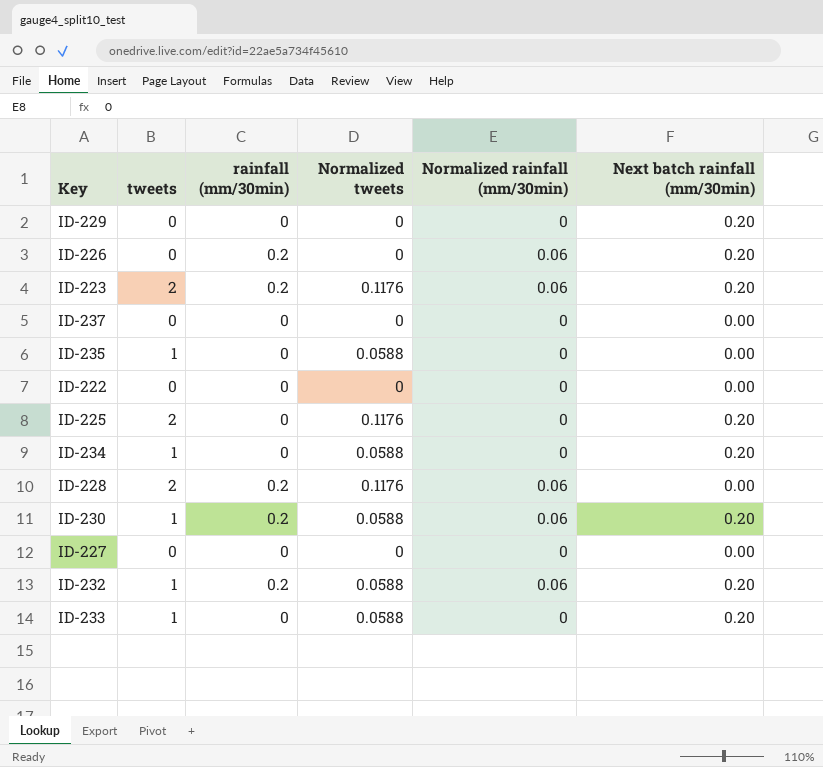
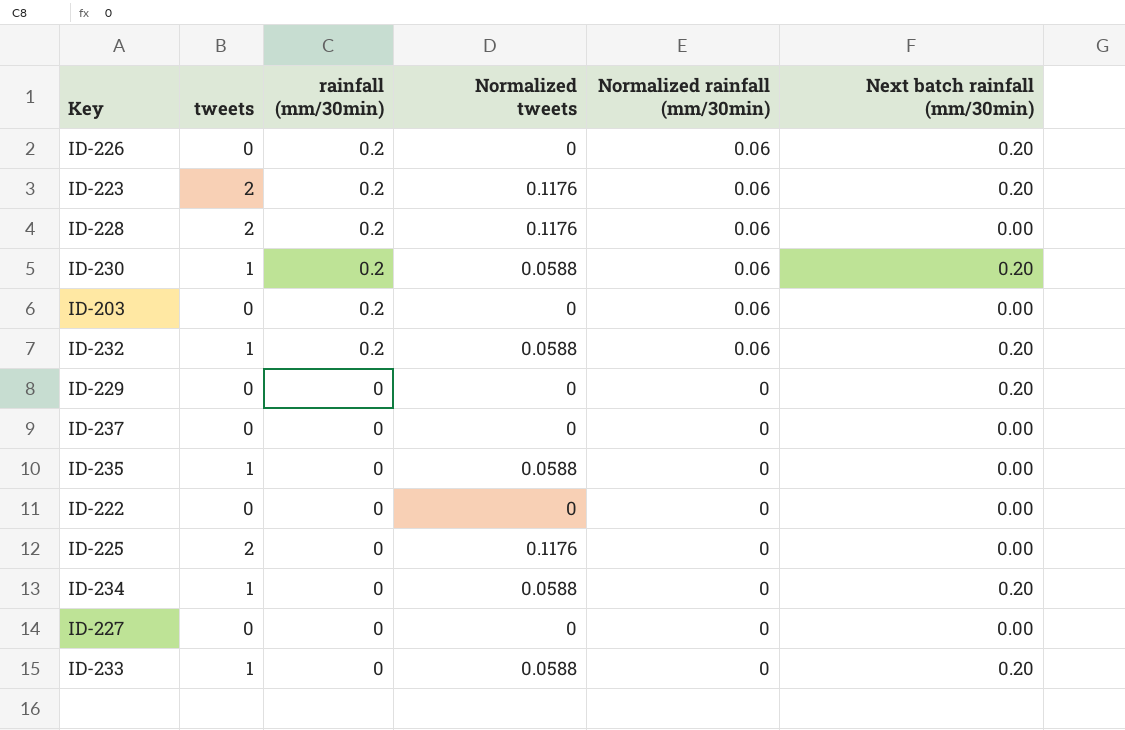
row order: none -> rainfall (mm/30min) descending
row ID-203: none -> 0 | 0.2 | 0 | 0.06 | 0.00
ID-225 | Next batch rainfall (mm/30min): 0.20 -> 0.00

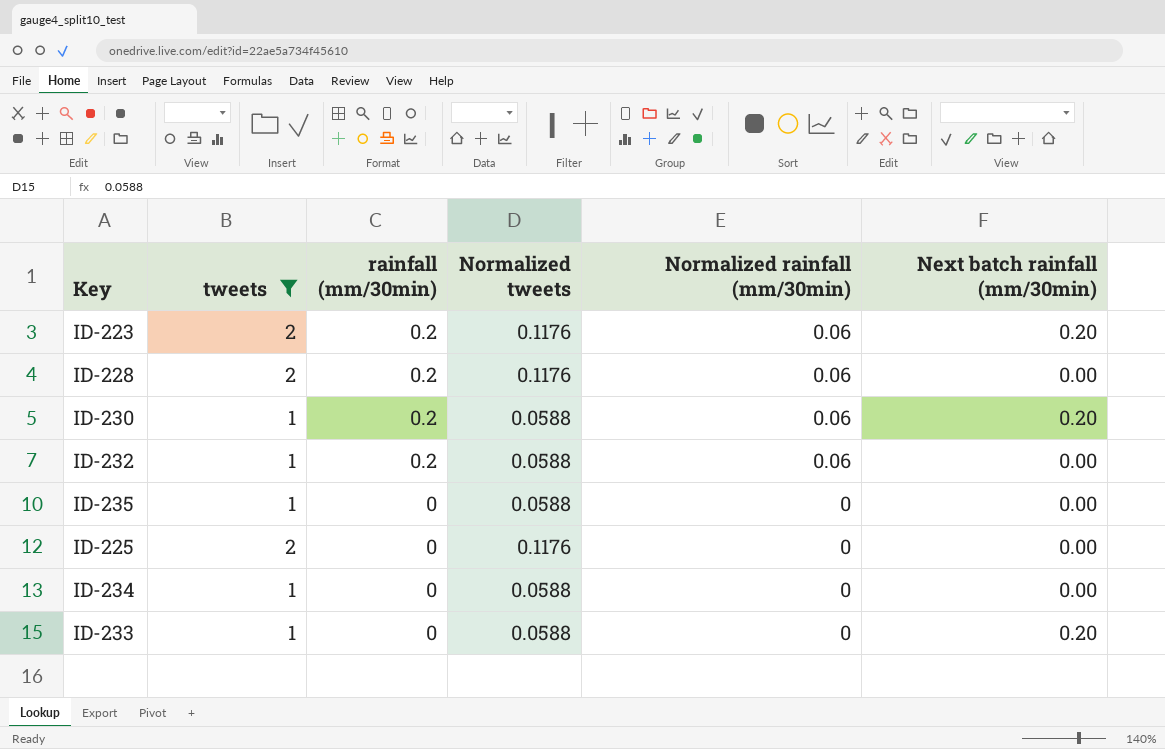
filter: none -> tweets != 0
ID-232 | Next batch rainfall (mm/30min): 0.20 -> 0.00
ID-234 | Next batch rainfall (mm/30min): 0.20 -> 0.00

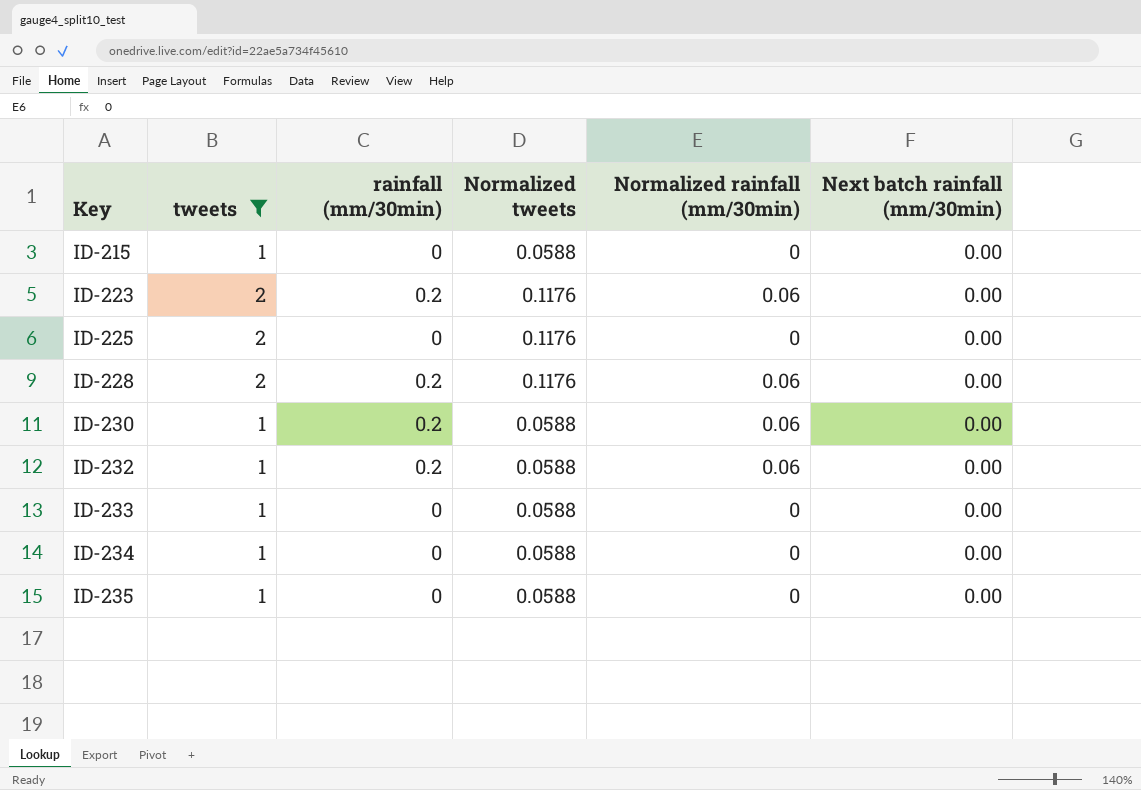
row order: rainfall (mm/30min) descending -> Key ascending
row ID-215: none -> 1 | 0 | 0.0588 | 0 | 0.00
ID-223 | Next batch rainfall (mm/30min): 0.20 -> 0.00
ID-230 | Next batch rainfall (mm/30min): 0.20 -> 0.00
ID-233 | Next batch rainfall (mm/30min): 0.20 -> 0.00

